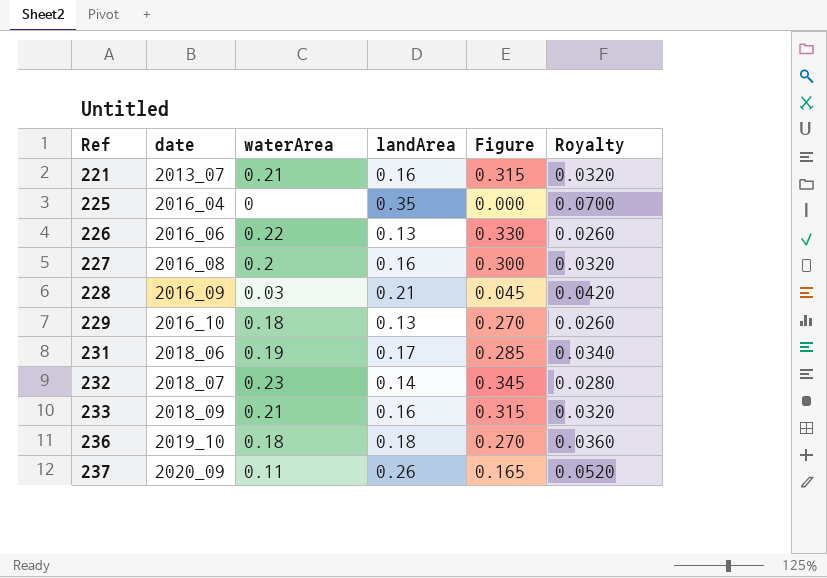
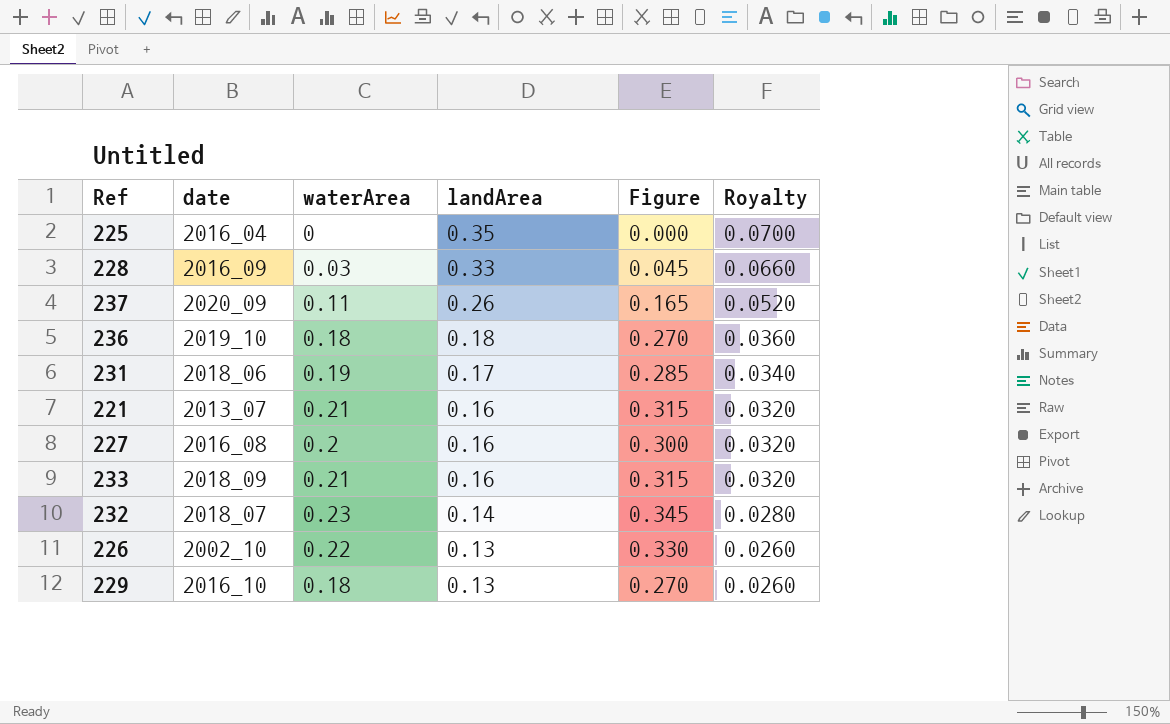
row order: Ref ascending -> landArea descending
228 | landArea: 0.21 -> 0.33
228 | Royalty: 0.0420 -> 0.0660
226 | date: 2016_06 -> 2002_10

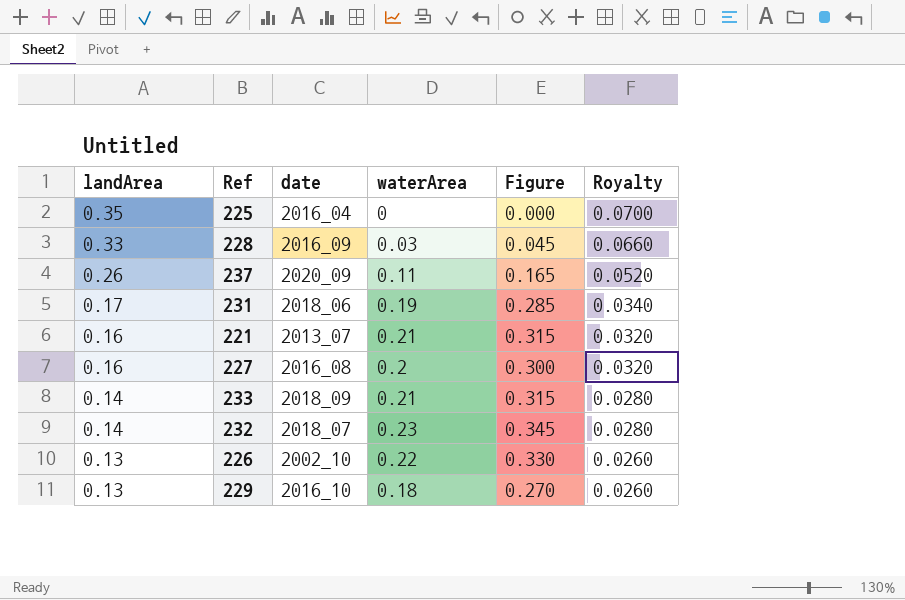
column landArea | position: 4 -> 1
row 236: 2019_10 | 0.18 | 0.18 | 0.270 | 0.0360 -> none
233 | landArea: 0.16 -> 0.14
233 | Royalty: 0.0320 -> 0.0280

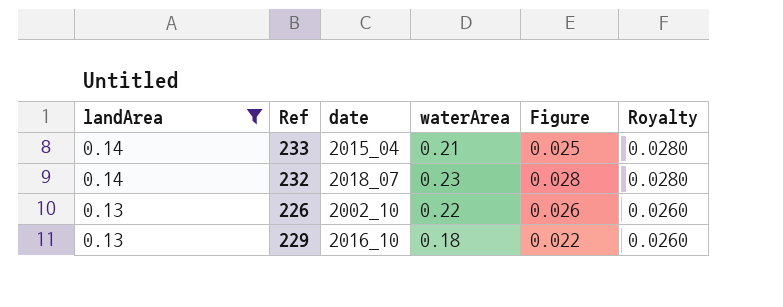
filter: none -> landArea <= 0.14
column Figure | formula: [waterArea] * 1.5 -> [waterArea] * 0.12
233 | date: 2018_09 -> 2015_04

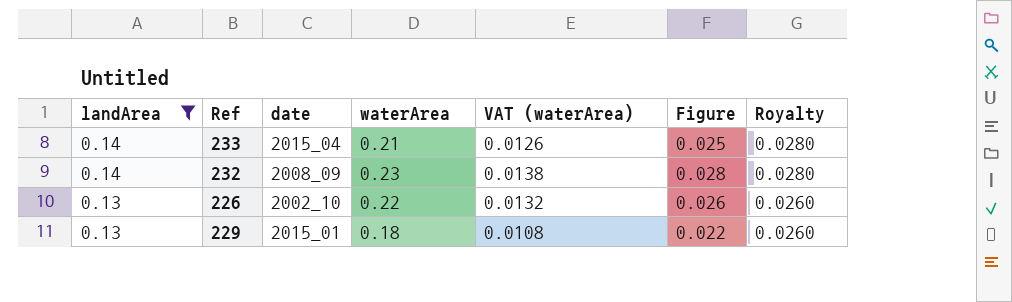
column VAT (waterArea) | formula: none -> [waterArea] * 0.06
232 | date: 2018_07 -> 2008_09
229 | date: 2016_10 -> 2015_01

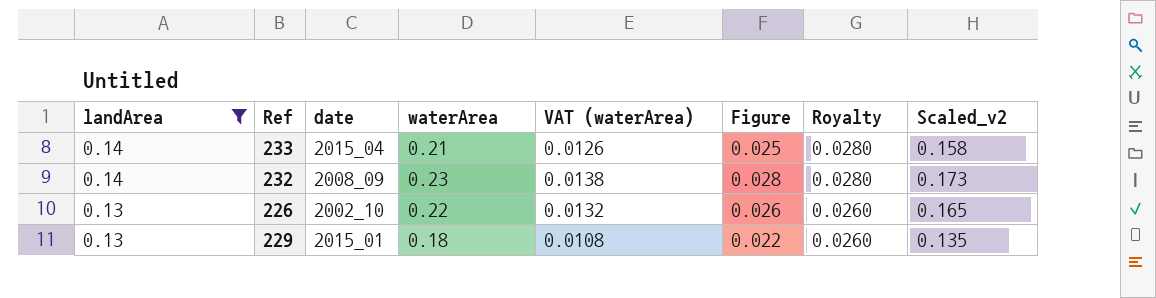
column Scaled_v2 | formula: none -> [waterArea] * 0.75

